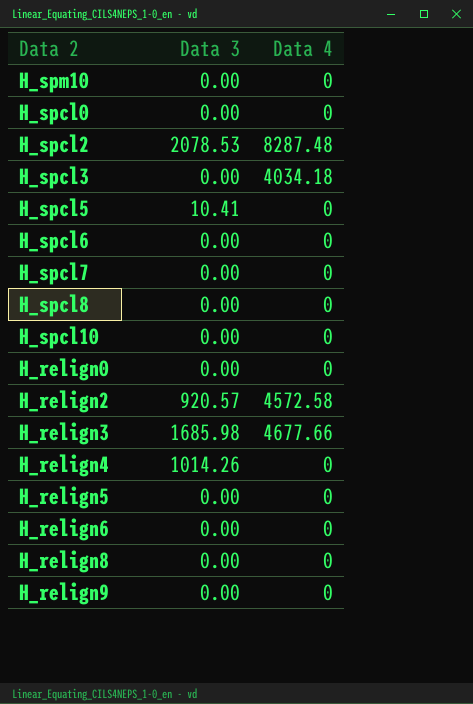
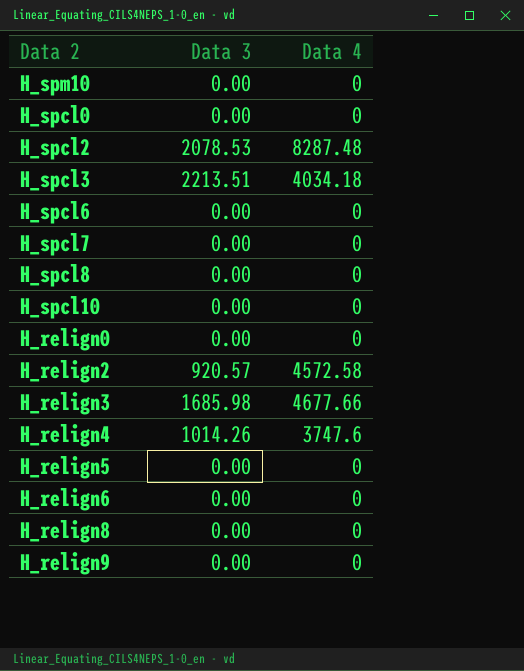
row H_spcl5: 10.41 | 0 -> none
H_spcl3 | Data 3: 0.00 -> 2213.51
H_relign4 | Data 4: 0 -> 3747.6

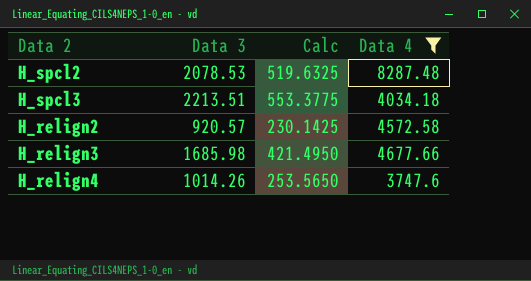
filter: none -> Data 4 != 0
column Calc | formula: none -> [Data 3] * 0.25

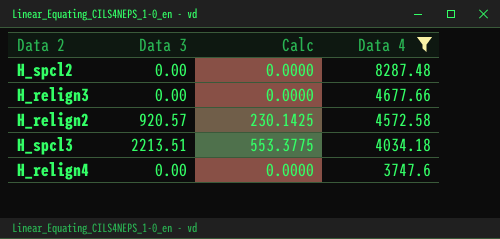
row order: none -> Data 4 descending
H_spcl2 | Data 3: 2078.53 -> 0.00
H_spcl2 | Calc: 519.6325 -> 0.0000
H_relign3 | Data 3: 1685.98 -> 0.00
H_relign3 | Calc: 421.4950 -> 0.0000
H_relign4 | Data 3: 1014.26 -> 0.00
H_relign4 | Calc: 253.5650 -> 0.0000

